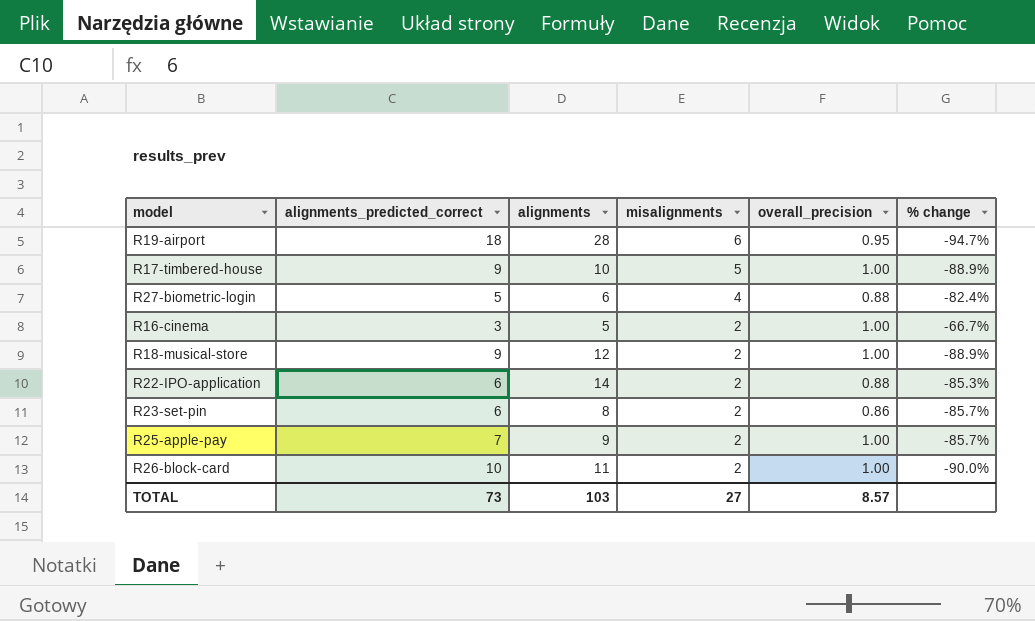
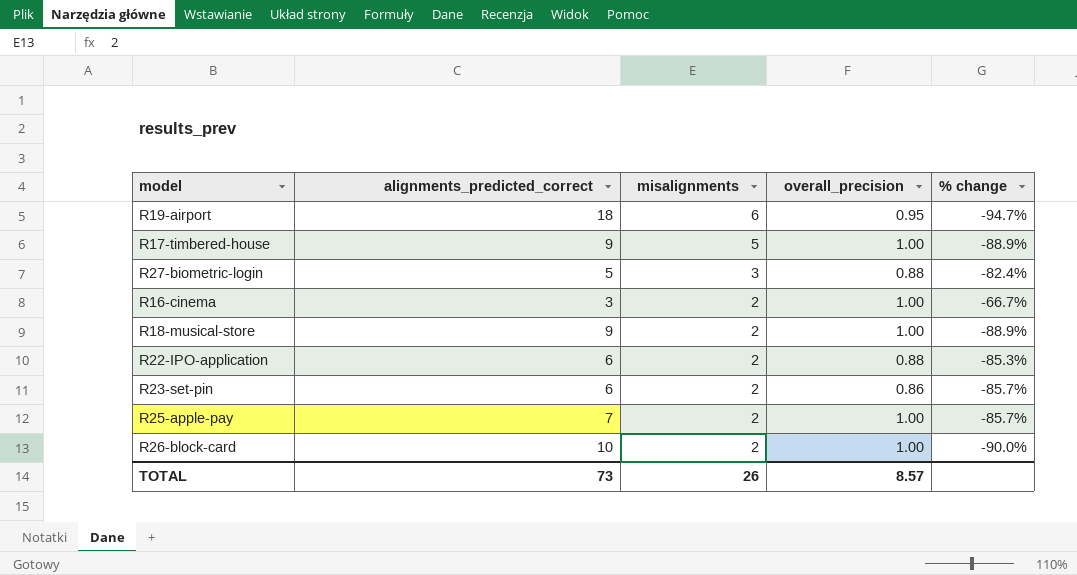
column alignments | position: 3 -> none
R27-biometric-login | misalignments: 4 -> 3
TOTAL | misalignments: 27 -> 26

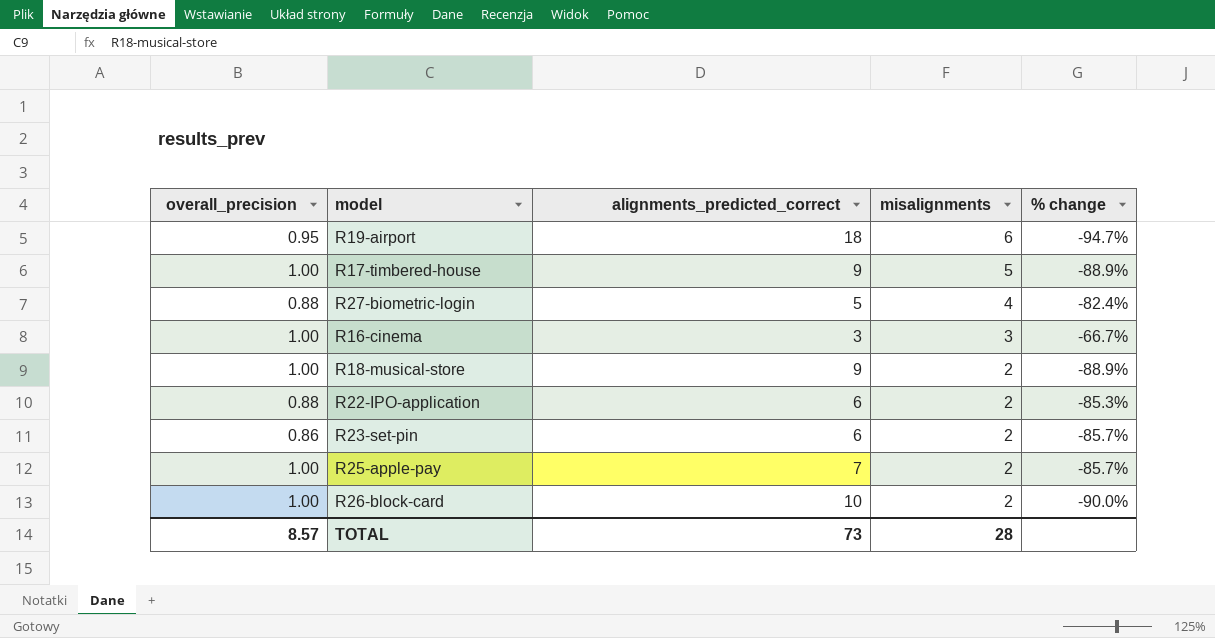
column overall_precision | position: 4 -> 1
R27-biometric-login | misalignments: 3 -> 4
R16-cinema | misalignments: 2 -> 3
TOTAL | misalignments: 26 -> 28

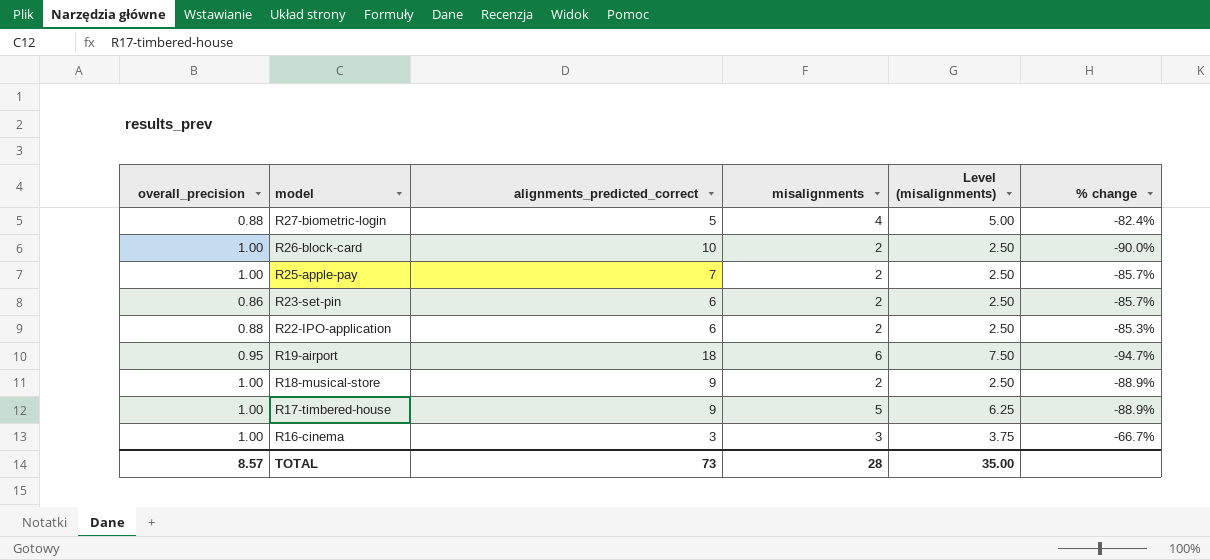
row order: misalignments descending -> model descending
column Level (misalignments) | formula: none -> [misalignments] * 1.25

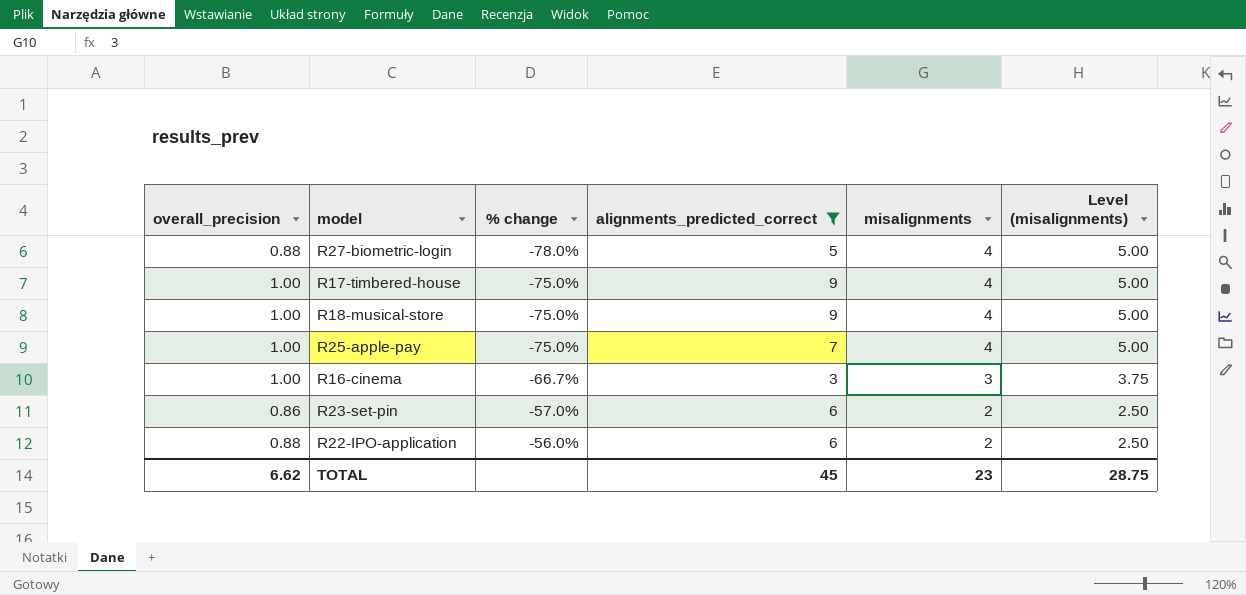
filter: none -> alignments_predicted_correct <= 9
row order: model descending -> % change ascending
column % change | formula: ([overall_precision] - [alignments_predicted_correct]) / [alignments_predicted_correct] -> ([overall_precision] - [misalignments]) / [misalignments]
column % change | position: 6 -> 3
R17-timbered-house | misalignments: 5 -> 4
R17-timbered-house | Level (misalignments): 6.25 -> 5.00
R18-musical-store | misalignments: 2 -> 4
R18-musical-store | Level (misalignments): 2.50 -> 5.00
R25-apple-pay | misalignments: 2 -> 4
R25-apple-pay | Level (misalignments): 2.50 -> 5.00
TOTAL | overall_precision: 8.57 -> 6.62
TOTAL | alignments_predicted_correct: 73 -> 45
TOTAL | misalignments: 28 -> 23
TOTAL | Level (misalignments): 35.00 -> 28.75

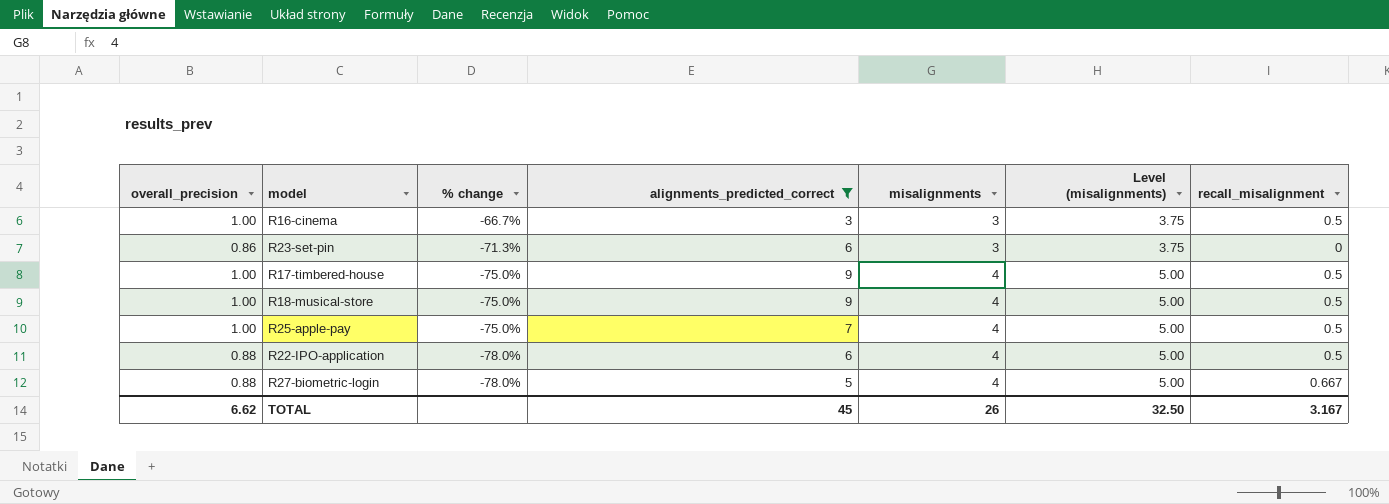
row order: % change ascending -> % change descending
column recall_misalignment | position: none -> 7
R23-set-pin | % change: -57.0% -> -71.3%
R23-set-pin | misalignments: 2 -> 3
R23-set-pin | Level (misalignments): 2.50 -> 3.75
R22-IPO-application | % change: -56.0% -> -78.0%
R22-IPO-application | misalignments: 2 -> 4
R22-IPO-application | Level (misalignments): 2.50 -> 5.00
TOTAL | misalignments: 23 -> 26
TOTAL | Level (misalignments): 28.75 -> 32.50

